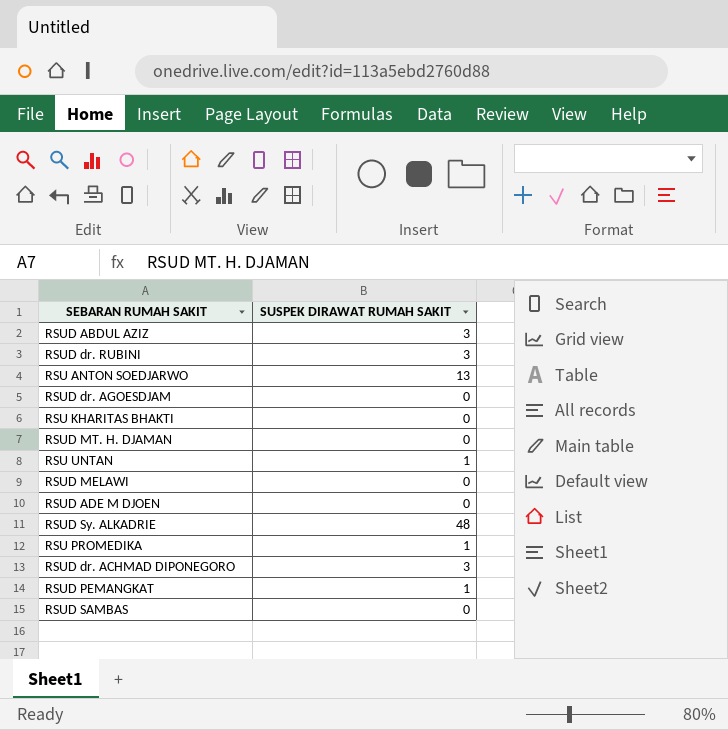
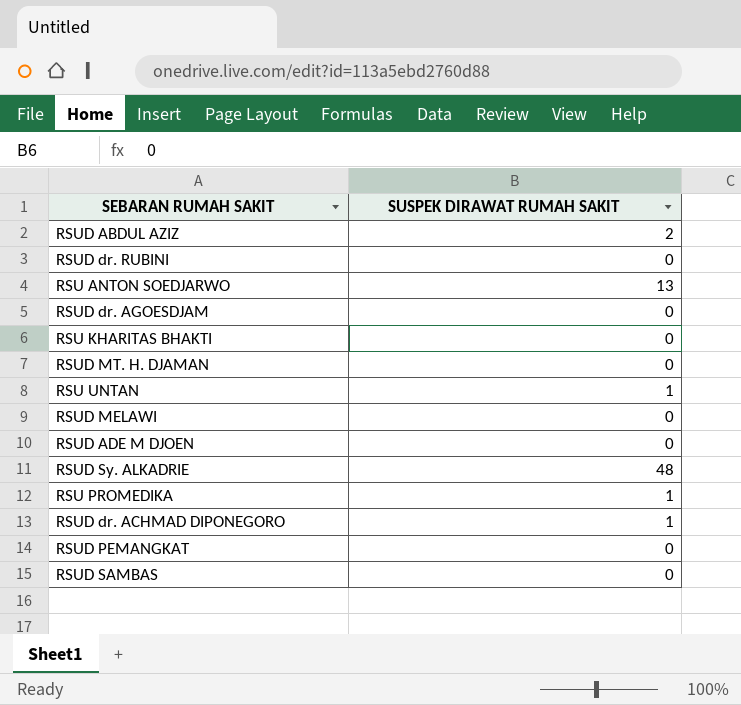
RSUD ABDUL AZIZ | SUSPEK DIRAWAT RUMAH SAKIT: 3 -> 2
RSUD dr. RUBINI | SUSPEK DIRAWAT RUMAH SAKIT: 3 -> 0
RSUD dr. ACHMAD DIPONEGORO | SUSPEK DIRAWAT RUMAH SAKIT: 3 -> 1
RSUD PEMANGKAT | SUSPEK DIRAWAT RUMAH SAKIT: 1 -> 0

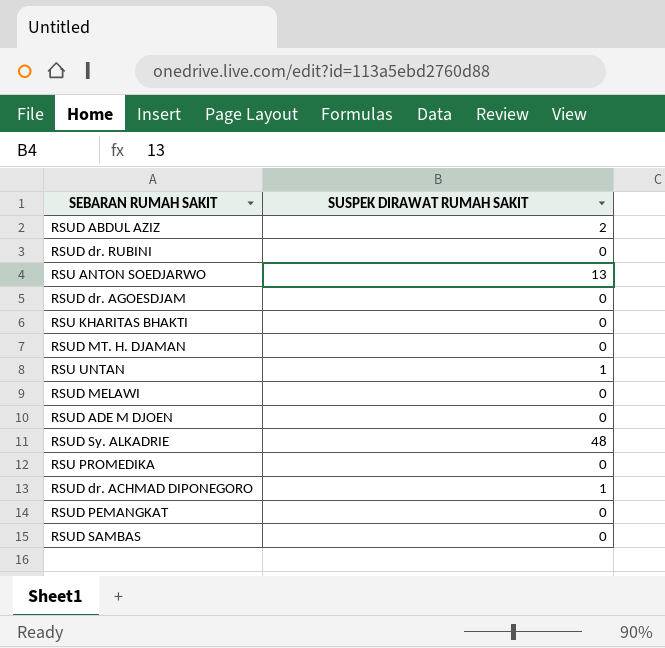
RSU PROMEDIKA | SUSPEK DIRAWAT RUMAH SAKIT: 1 -> 0

